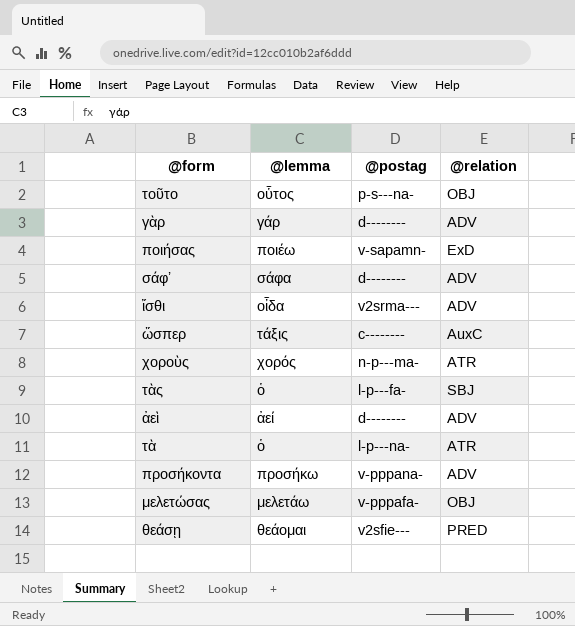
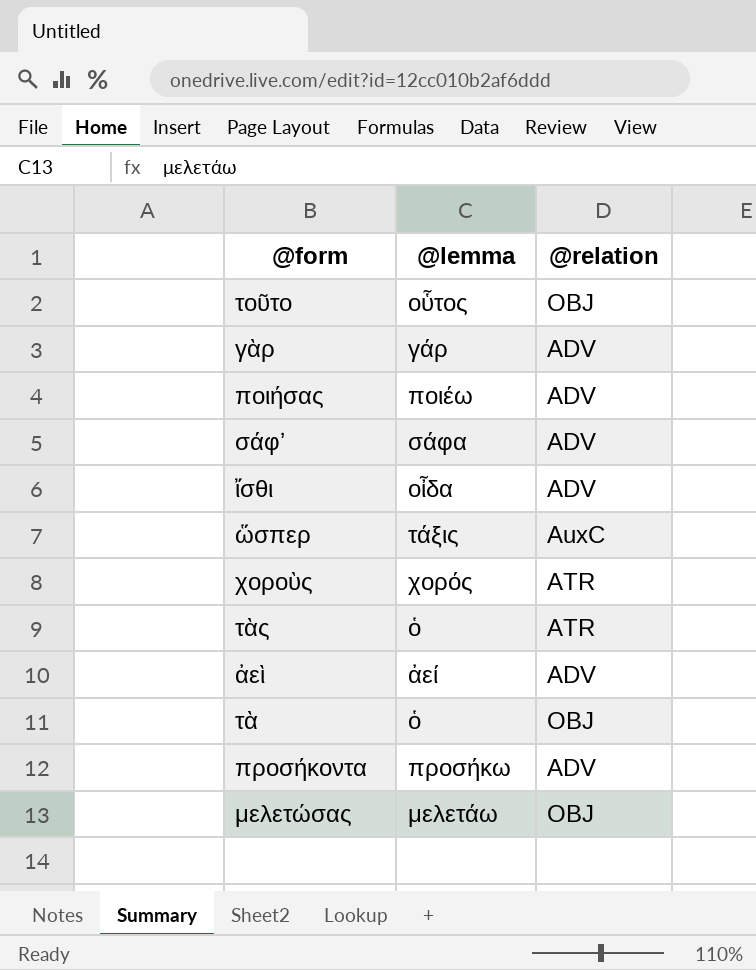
column @postag | position: 3 -> none
row θεάσῃ: θεάομαι | v2sfie--- | PRED -> none
ποιήσας | @relation: ExD -> ADV
τὰς | @relation: SBJ -> ATR
τὰ | @relation: ATR -> OBJ

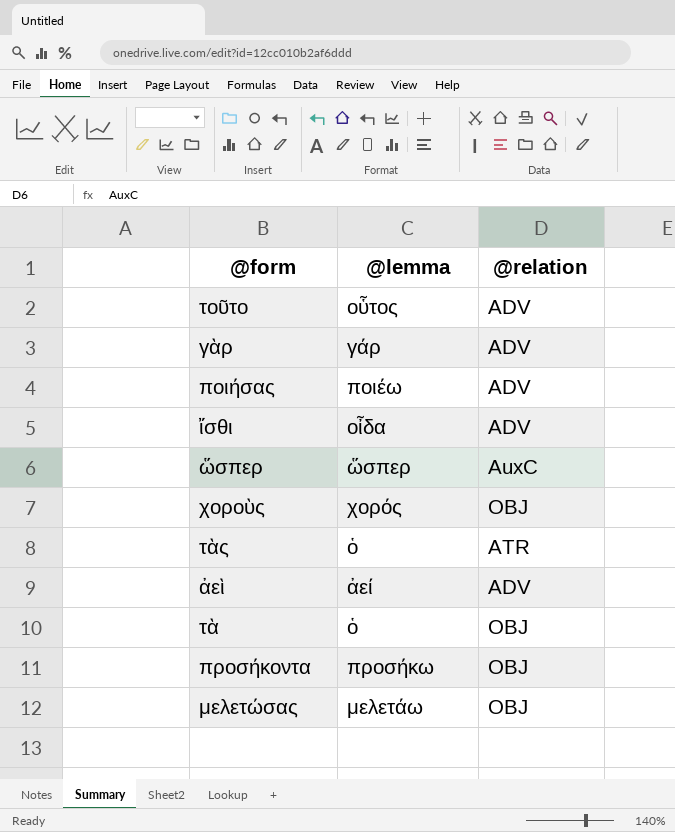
row σάφʼ: σάφα | ADV -> none
τοῦτο | @relation: OBJ -> ADV
ὥσπερ | @lemma: τάξις -> ὥσπερ
χοροὺς | @relation: ATR -> OBJ
προσήκοντα | @relation: ADV -> OBJ

